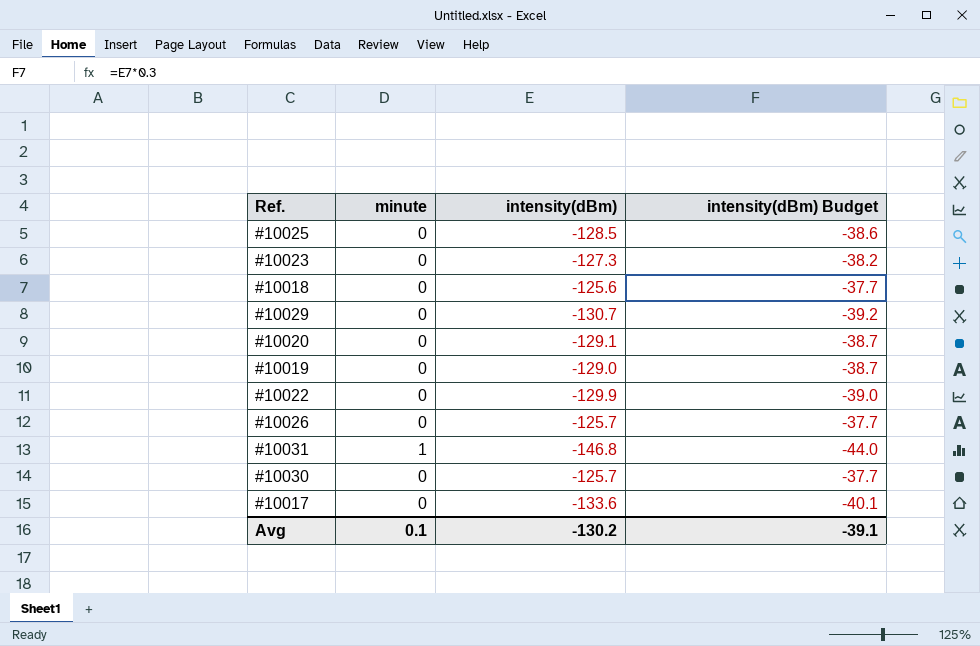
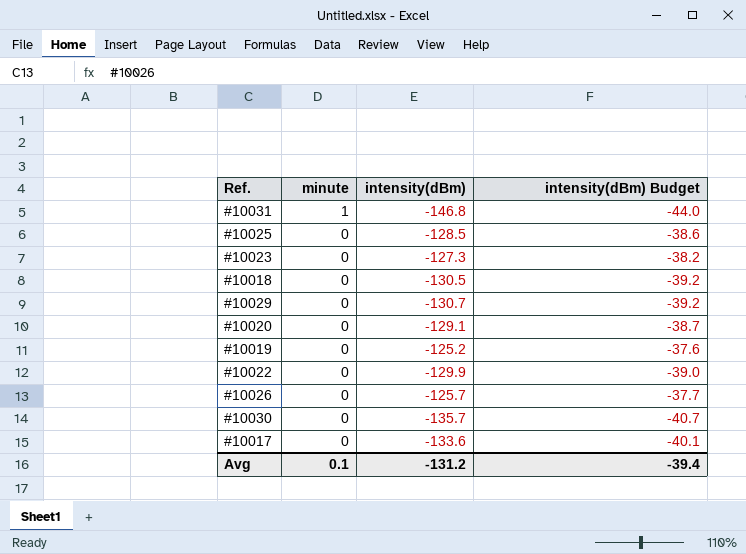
row order: none -> minute descending
#10018 | intensity(dBm): -125.6 -> -130.5
#10018 | intensity(dBm) Budget: -37.7 -> -39.2
#10019 | intensity(dBm): -129.0 -> -125.2
#10019 | intensity(dBm) Budget: -38.7 -> -37.6
#10030 | intensity(dBm): -125.7 -> -135.7
#10030 | intensity(dBm) Budget: -37.7 -> -40.7
Avg | intensity(dBm): -130.2 -> -131.2
Avg | intensity(dBm) Budget: -39.1 -> -39.4

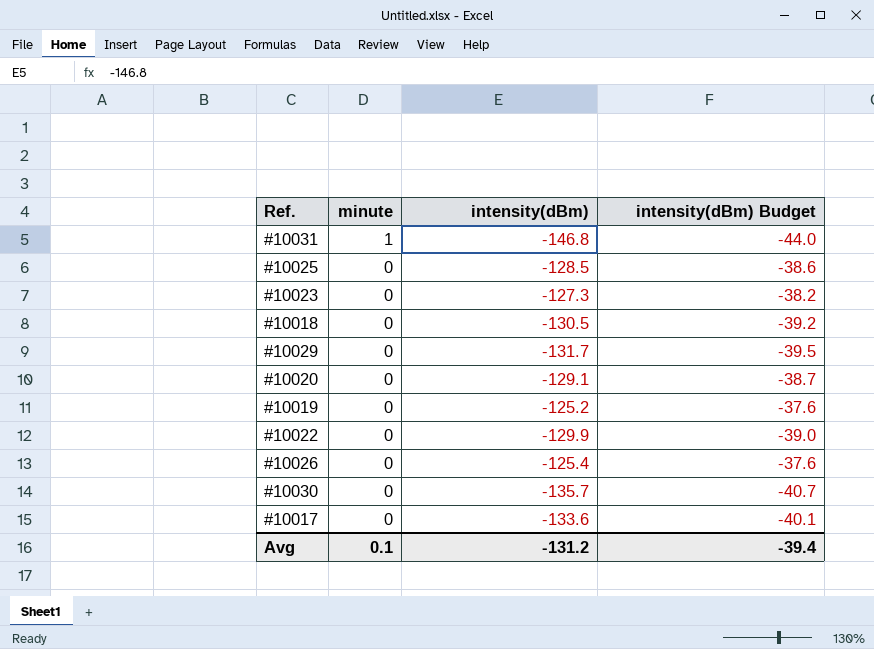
#10029 | intensity(dBm): -130.7 -> -131.7
#10029 | intensity(dBm) Budget: -39.2 -> -39.5
#10026 | intensity(dBm): -125.7 -> -125.4
#10026 | intensity(dBm) Budget: -37.7 -> -37.6

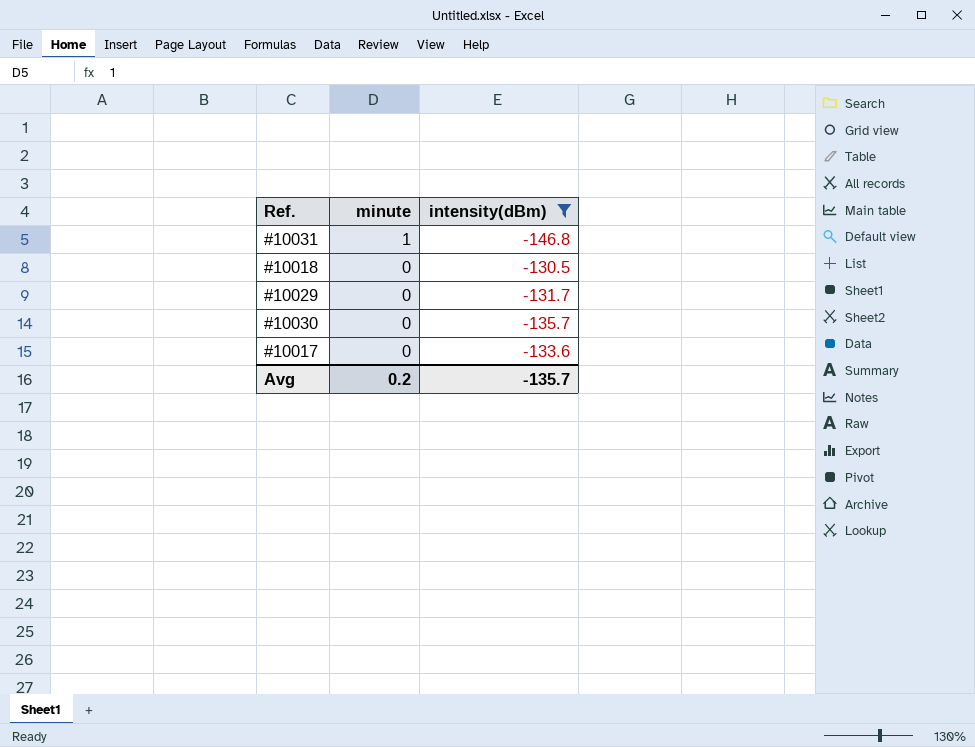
filter: none -> intensity(dBm) <= -130.5
column intensity(dBm) Budget | formula: [intensity(dBm)] * 0.3 -> none
Avg | minute: 0.1 -> 0.2
Avg | intensity(dBm): -131.2 -> -135.7

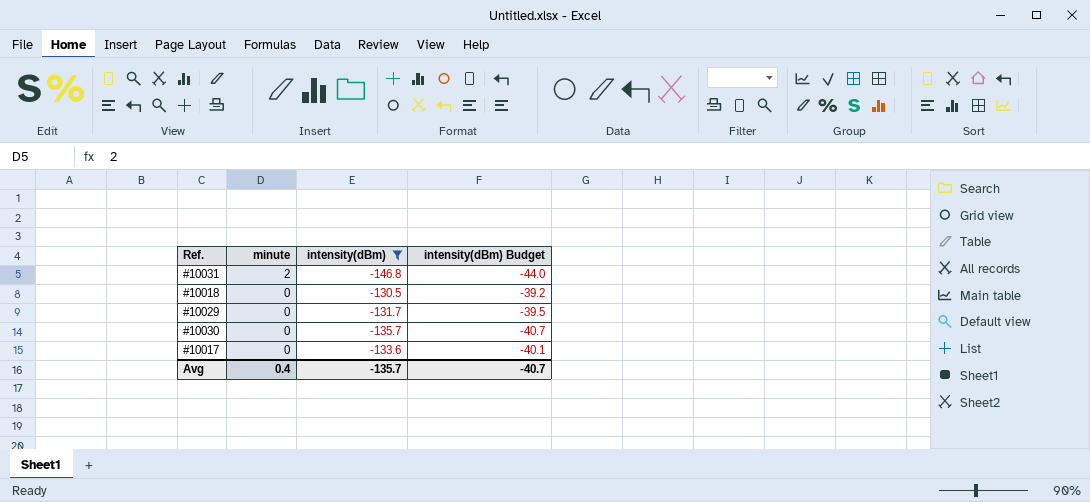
column intensity(dBm) Budget | formula: none -> [intensity(dBm)] * 0.3
#10031 | minute: 1 -> 2
Avg | minute: 0.2 -> 0.4

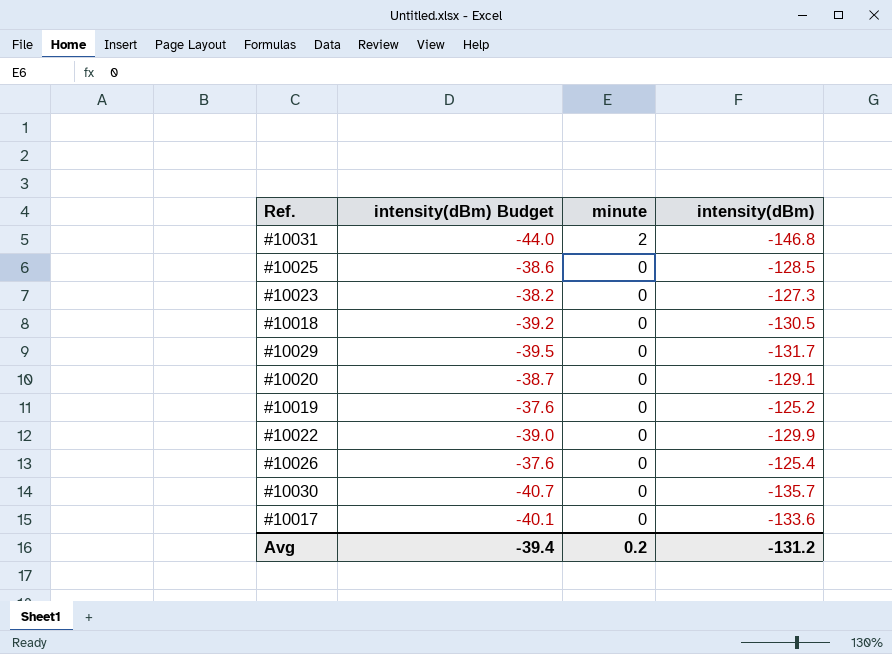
filter: intensity(dBm) <= -130.5 -> none
column intensity(dBm) Budget | position: 4 -> 2
Avg | intensity(dBm) Budget: -40.7 -> -39.4
Avg | minute: 0.4 -> 0.2
Avg | intensity(dBm): -135.7 -> -131.2

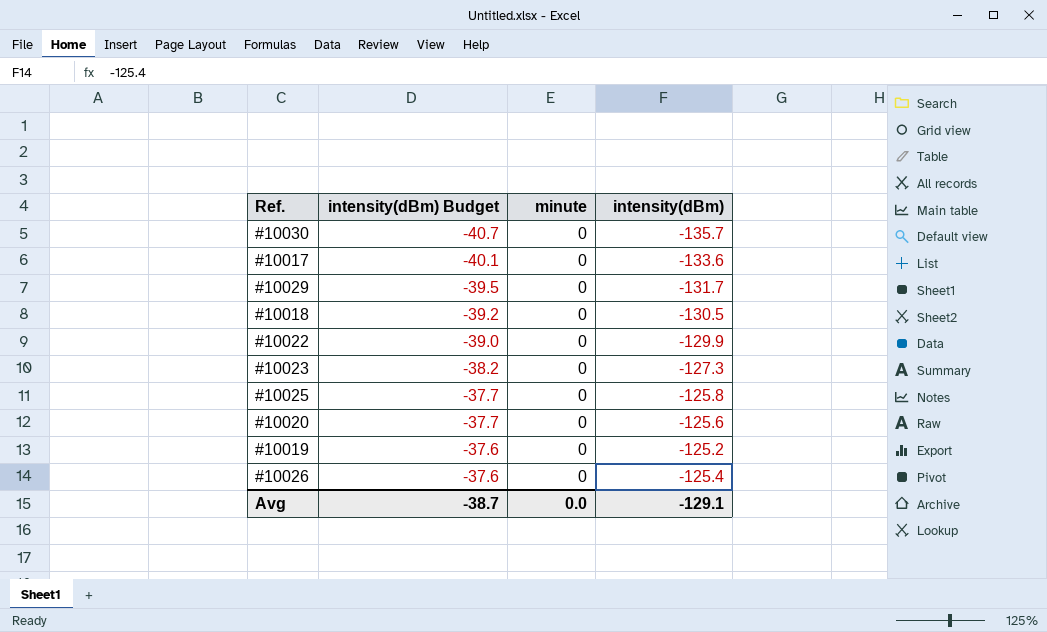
row order: minute descending -> intensity(dBm) Budget ascending
row #10031: -44.0 | 2 | -146.8 -> none
#10025 | intensity(dBm) Budget: -38.6 -> -37.7
#10025 | intensity(dBm): -128.5 -> -125.8
#10020 | intensity(dBm) Budget: -38.7 -> -37.7
#10020 | intensity(dBm): -129.1 -> -125.6
Avg | intensity(dBm) Budget: -39.4 -> -38.7
Avg | minute: 0.2 -> 0.0
Avg | intensity(dBm): -131.2 -> -129.1

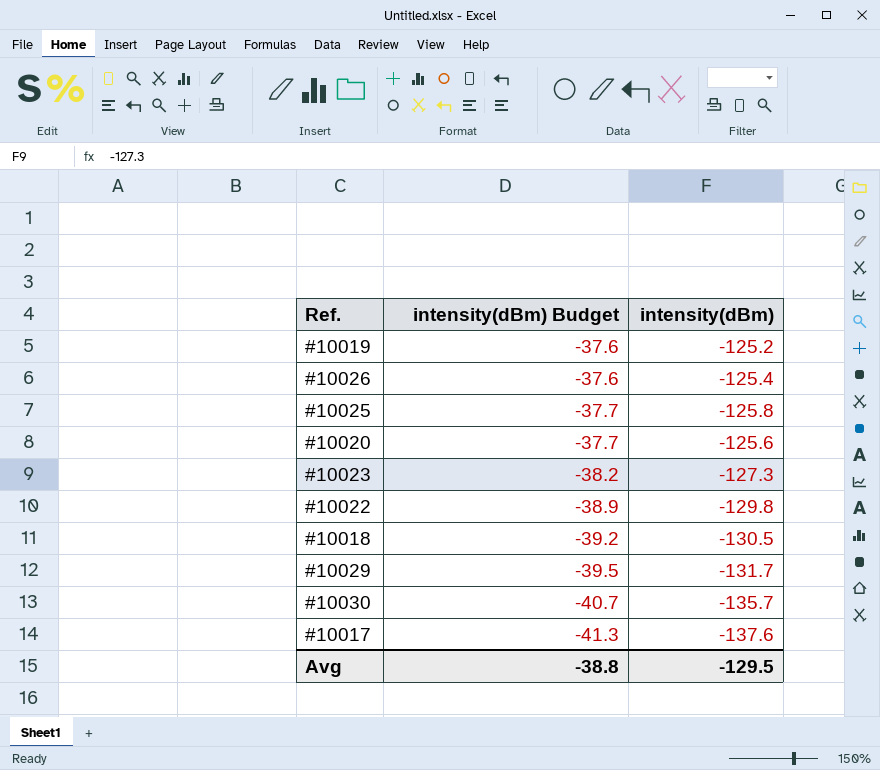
row order: intensity(dBm) Budget ascending -> intensity(dBm) Budget descending
column minute | position: 3 -> none
#10022 | intensity(dBm) Budget: -39.0 -> -38.9
#10022 | intensity(dBm): -129.9 -> -129.8
#10017 | intensity(dBm) Budget: -40.1 -> -41.3
#10017 | intensity(dBm): -133.6 -> -137.6
Avg | intensity(dBm) Budget: -38.7 -> -38.8
Avg | intensity(dBm): -129.1 -> -129.5

